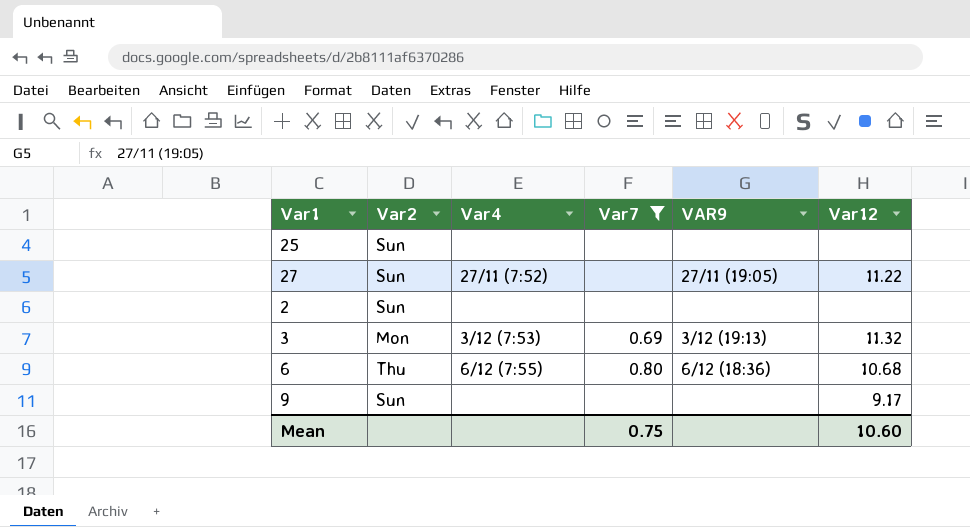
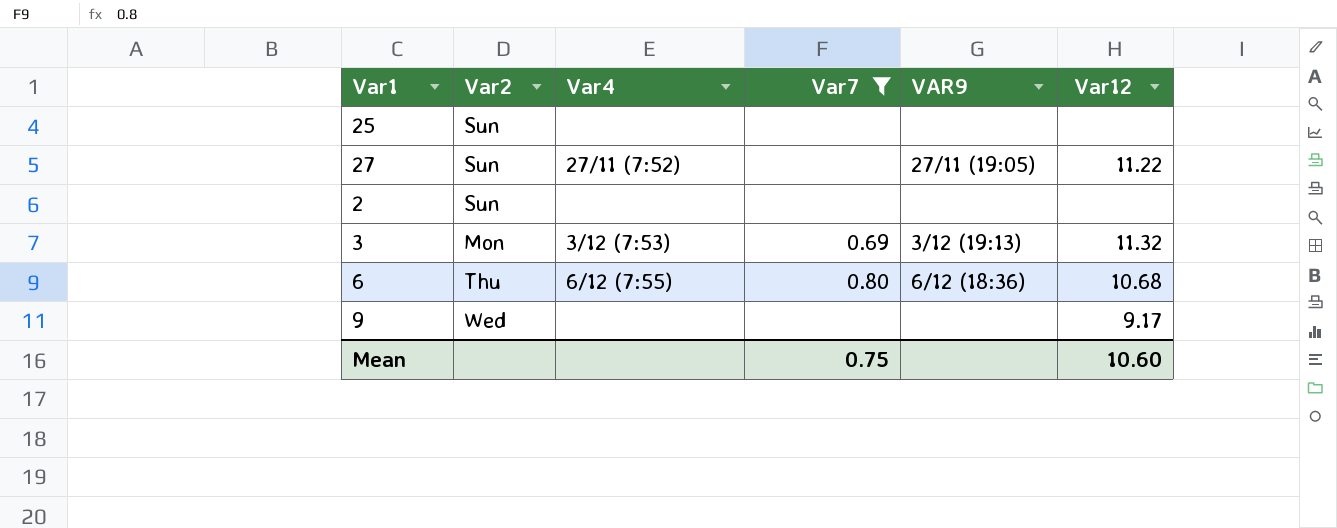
9 | Var2: Sun -> Wed

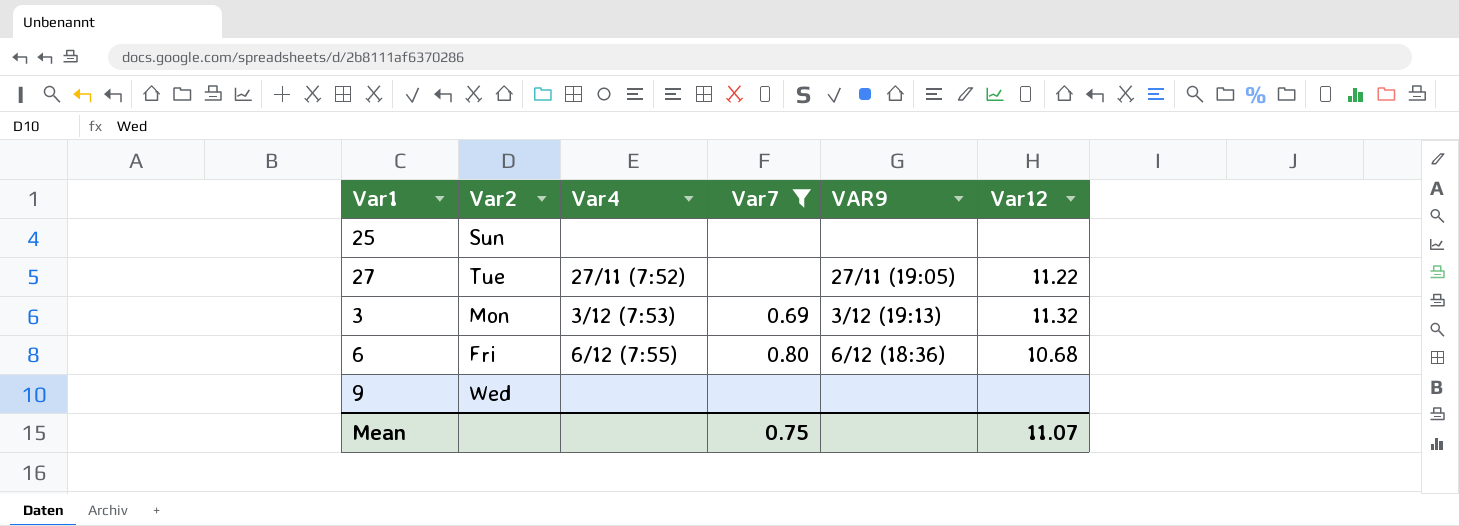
row 2: Sun | none | none | none | none -> none
27 | Var2: Sun -> Tue
6 | Var2: Thu -> Fri
9 | Var12: 9.17 -> none
Mean | Var12: 10.60 -> 11.07

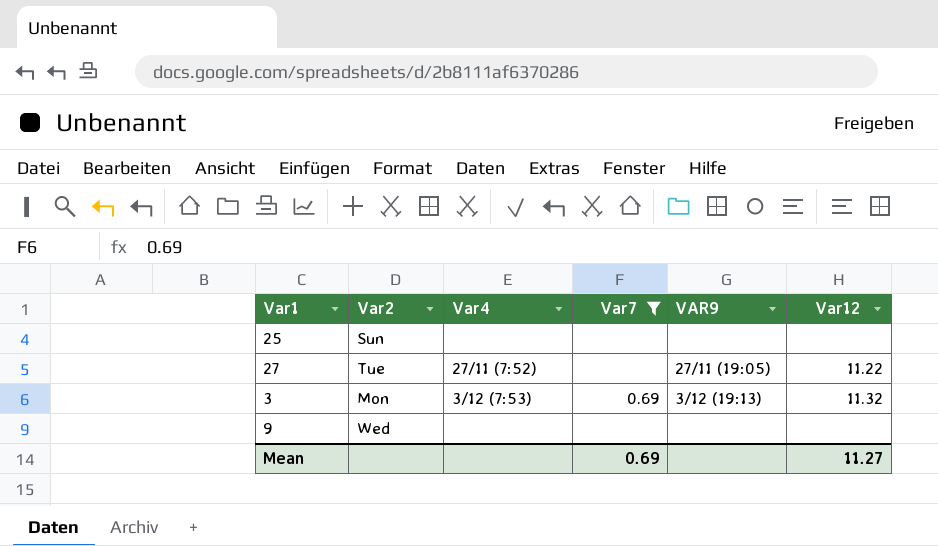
row 6: Fri | 6/12 (7:55) | 0.80 | 6/12 (18:36) | 10.68 -> none
Mean | Var7: 0.75 -> 0.69
Mean | Var12: 11.07 -> 11.27

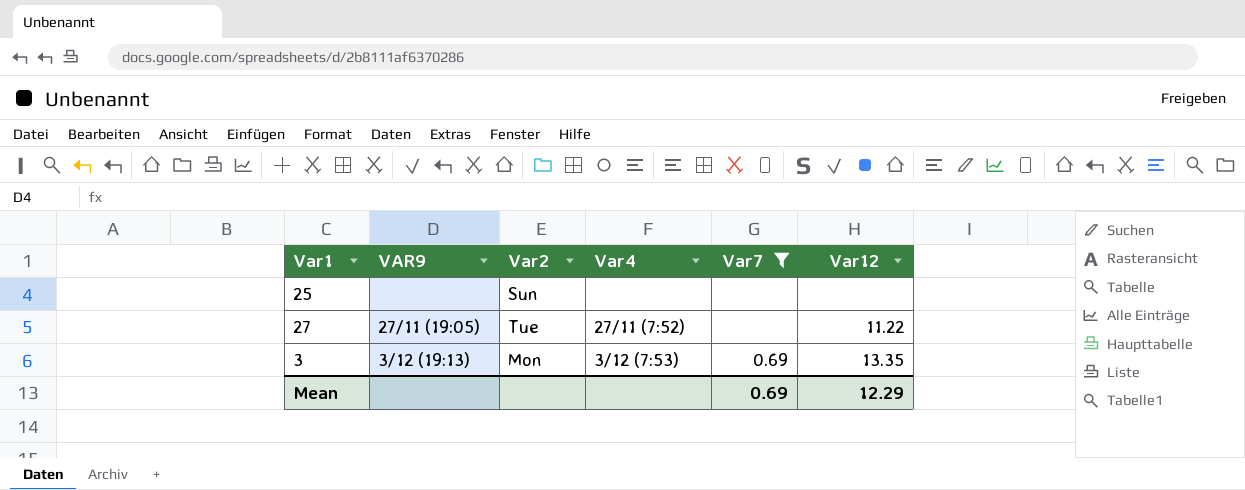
column VAR9 | position: 5 -> 2
row 9: Wed | none | none | none | none -> none
3 | Var12: 11.32 -> 13.35
Mean | Var12: 11.27 -> 12.29

